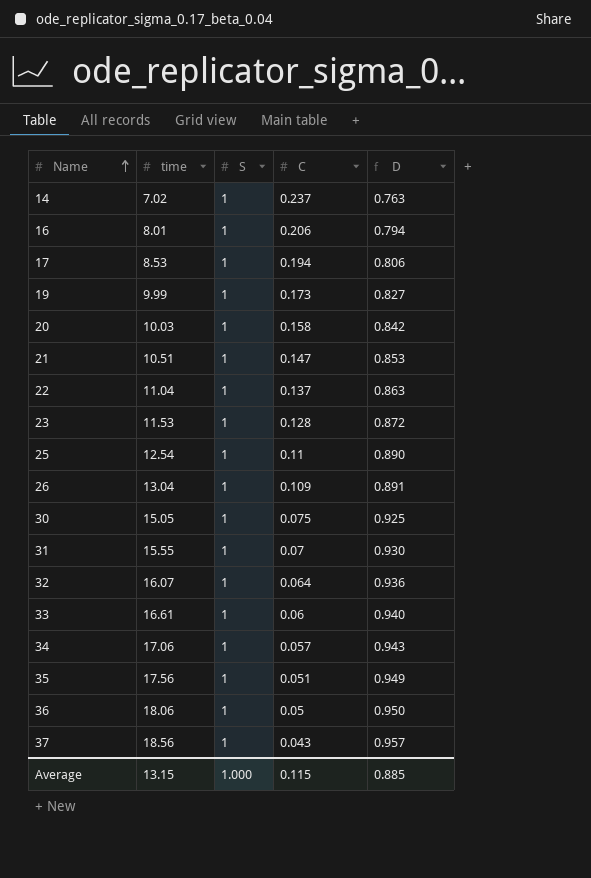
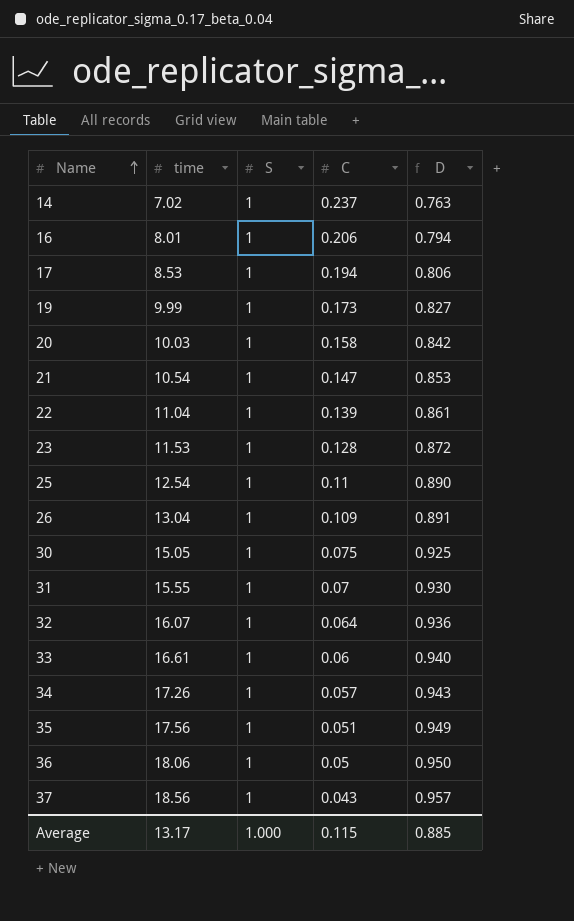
21 | time: 10.51 -> 10.54
22 | C: 0.137 -> 0.139
22 | D: 0.863 -> 0.861
34 | time: 17.06 -> 17.26
Average | time: 13.15 -> 13.17

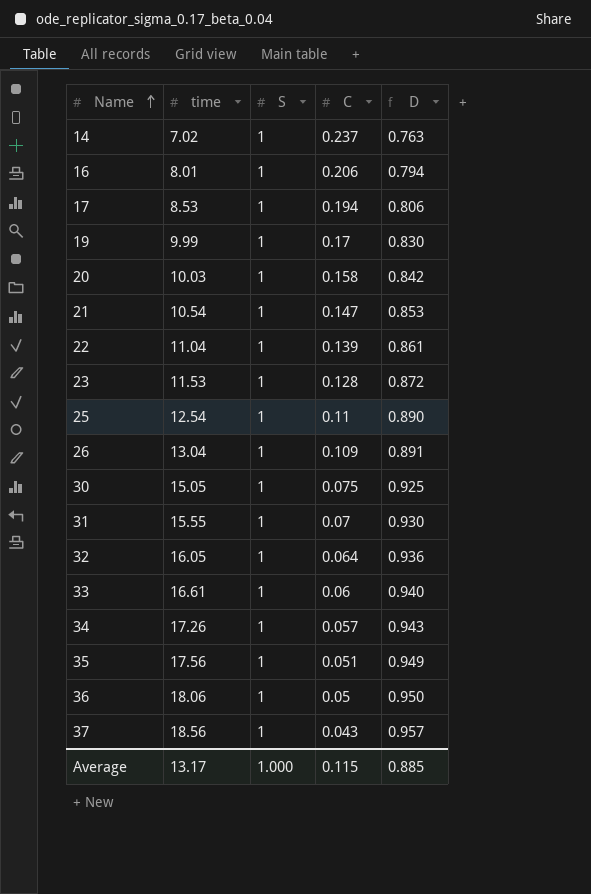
19 | C: 0.173 -> 0.17
19 | D: 0.827 -> 0.830
32 | time: 16.07 -> 16.05

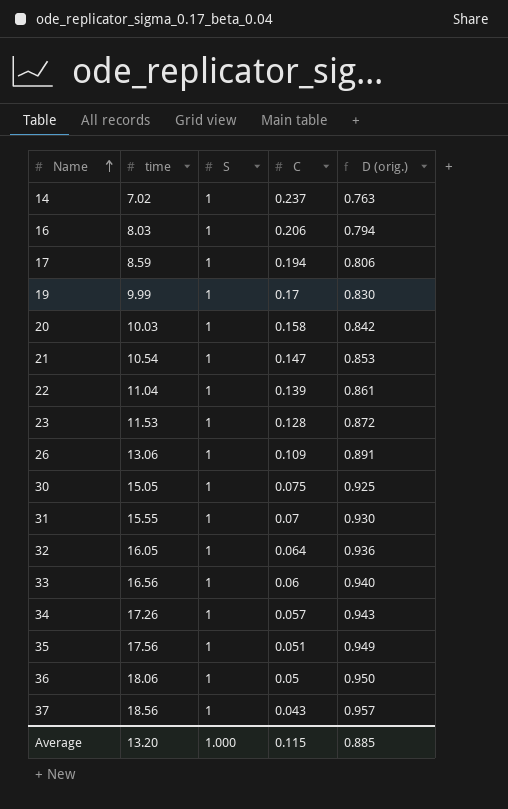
column name: D -> D (orig.)
row 25: 12.54 | 1 | 0.11 | 0.890 -> none
16 | time: 8.01 -> 8.03
17 | time: 8.53 -> 8.59
26 | time: 13.04 -> 13.06
33 | time: 16.61 -> 16.56
Average | time: 13.17 -> 13.20

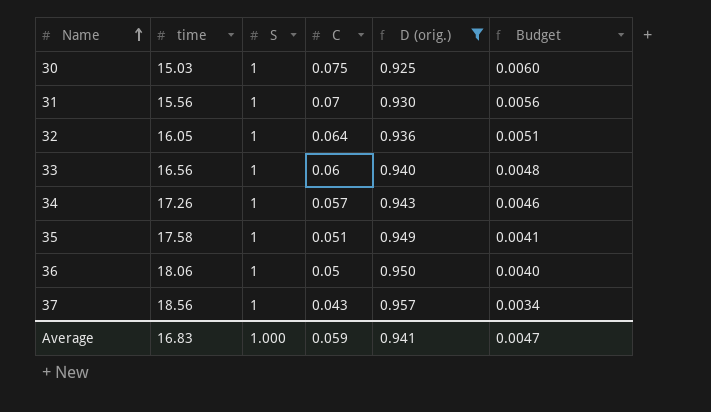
filter: none -> D (orig.) >= 0.925
column Budget | formula: none -> [C] * 0.08
30 | time: 15.05 -> 15.03
31 | time: 15.55 -> 15.56
35 | time: 17.56 -> 17.58
Average | time: 13.20 -> 16.83
Average | C: 0.115 -> 0.059
Average | D (orig.): 0.885 -> 0.941

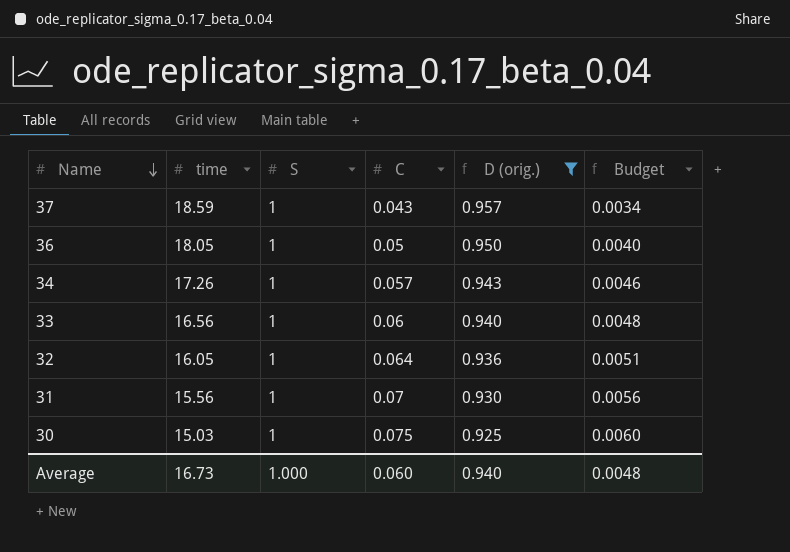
row order: Name ascending -> Name descending
row 35: 17.58 | 1 | 0.051 | 0.949 | 0.0041 -> none
37 | time: 18.56 -> 18.59
36 | time: 18.06 -> 18.05
Average | time: 16.83 -> 16.73
Average | C: 0.059 -> 0.060
Average | D (orig.): 0.941 -> 0.940
Average | Budget: 0.0047 -> 0.0048

